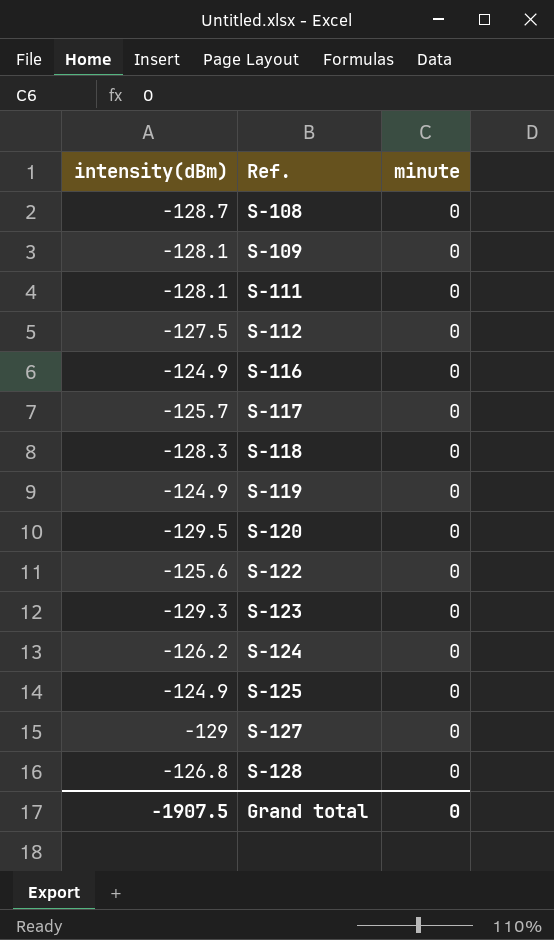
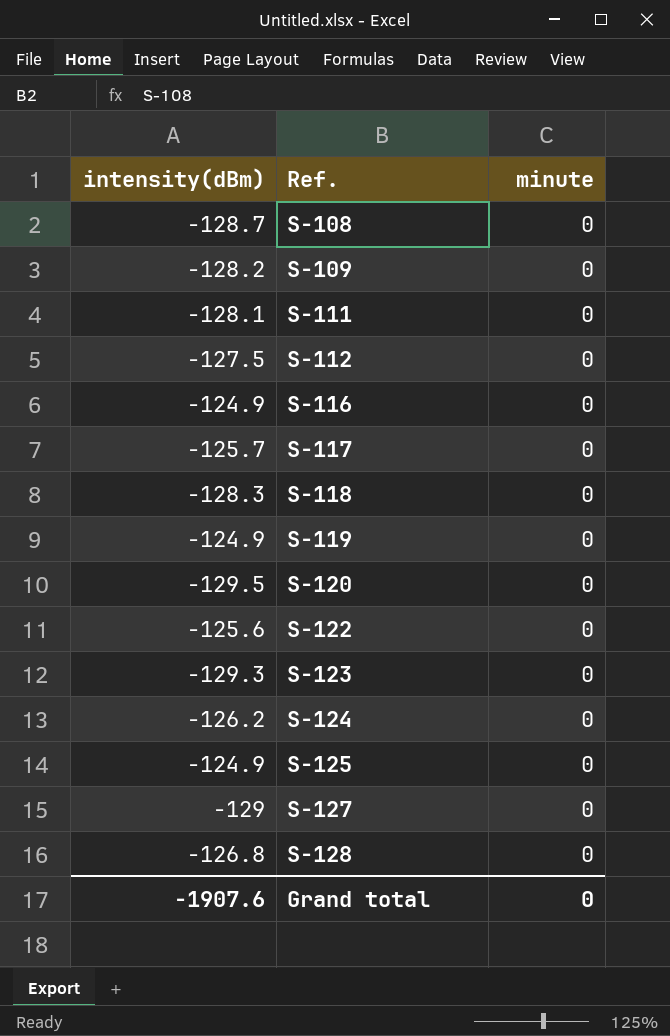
S-109 | intensity(dBm): -128.1 -> -128.2
Grand total | intensity(dBm): -1907.5 -> -1907.6

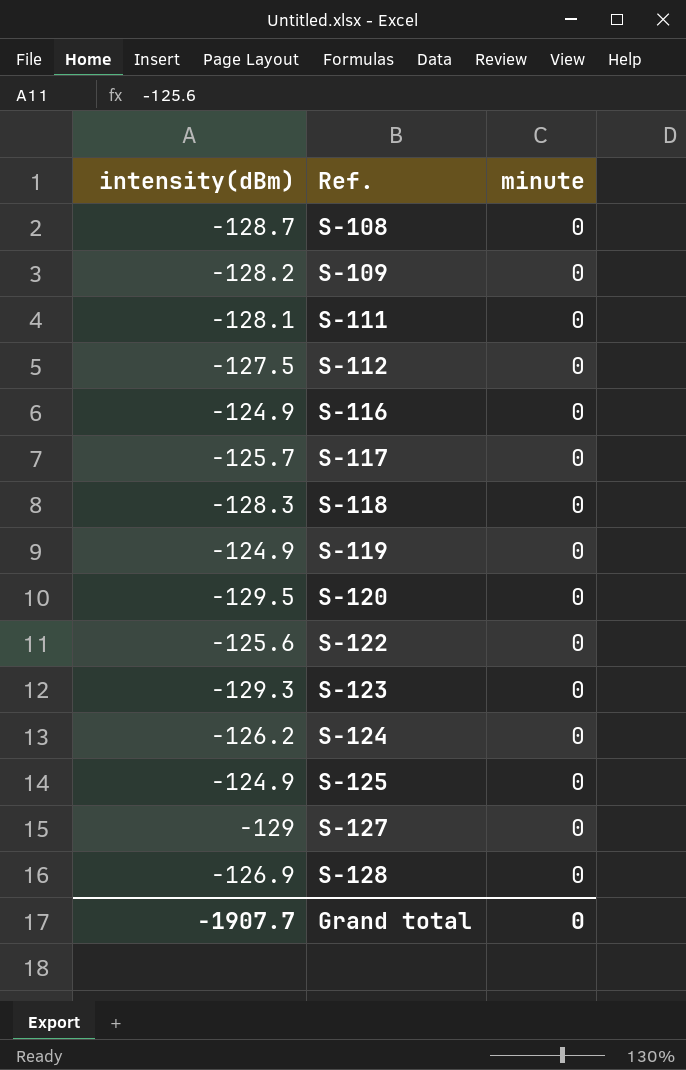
S-128 | intensity(dBm): -126.8 -> -126.9
Grand total | intensity(dBm): -1907.6 -> -1907.7

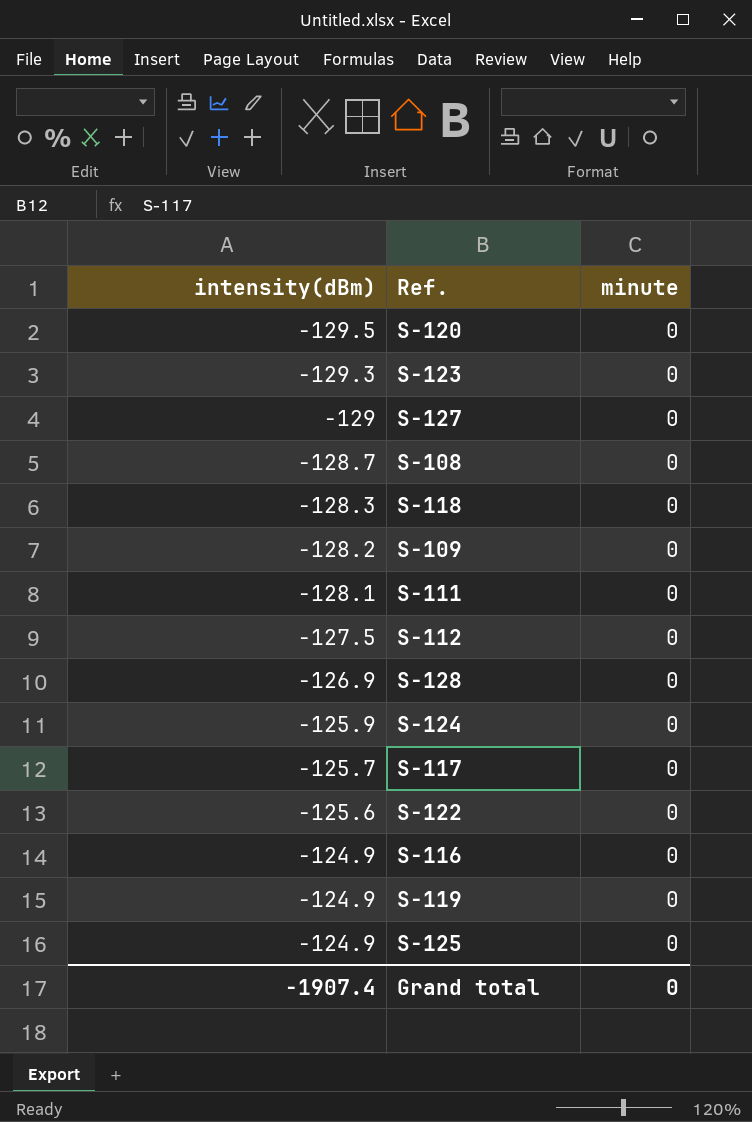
row order: Ref. ascending -> intensity(dBm) ascending
S-124 | intensity(dBm): -126.2 -> -125.9
Grand total | intensity(dBm): -1907.7 -> -1907.4

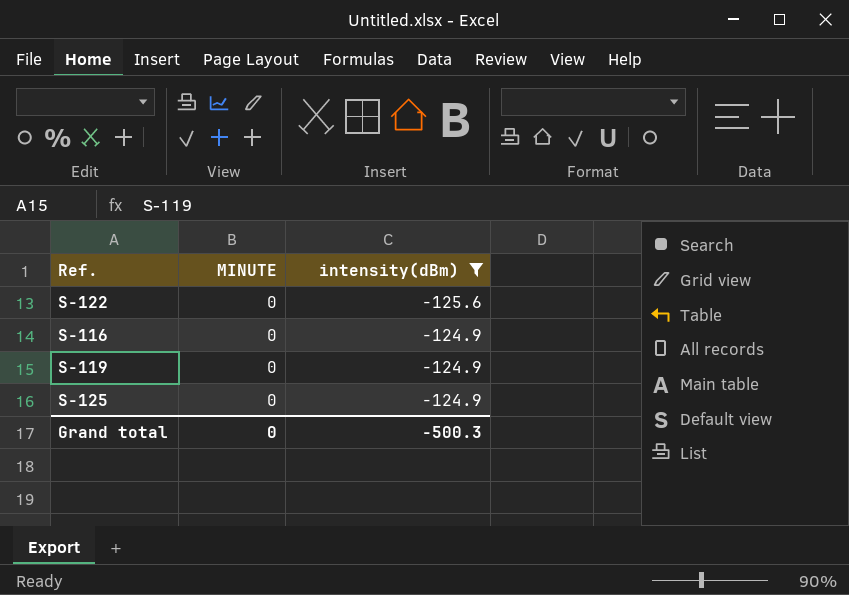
filter: none -> intensity(dBm) >= -125.6
column name: minute -> MINUTE
column intensity(dBm) | position: 1 -> 3
Grand total | intensity(dBm): -1907.4 -> -500.3

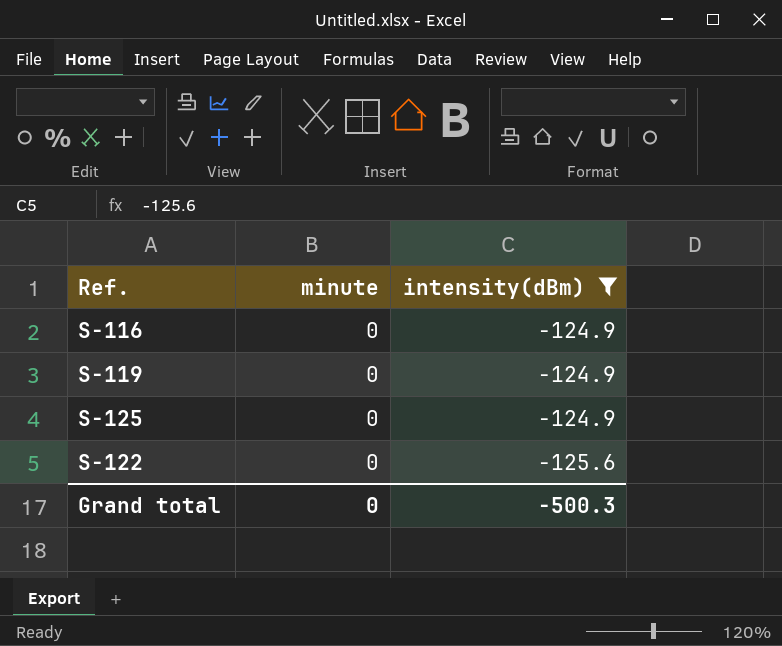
row order: intensity(dBm) ascending -> intensity(dBm) descending
column name: MINUTE -> minute

